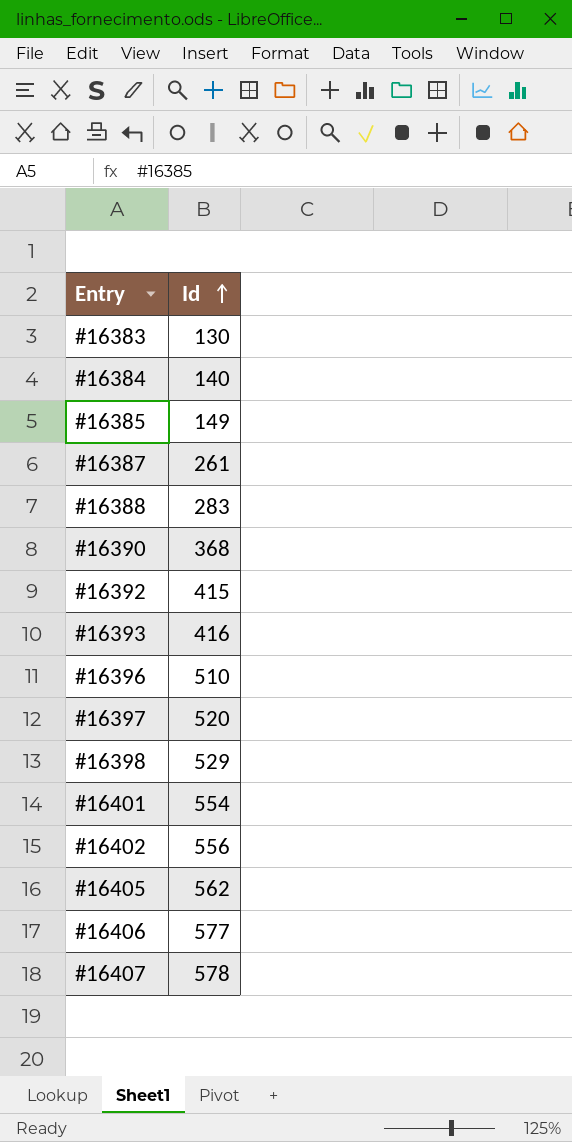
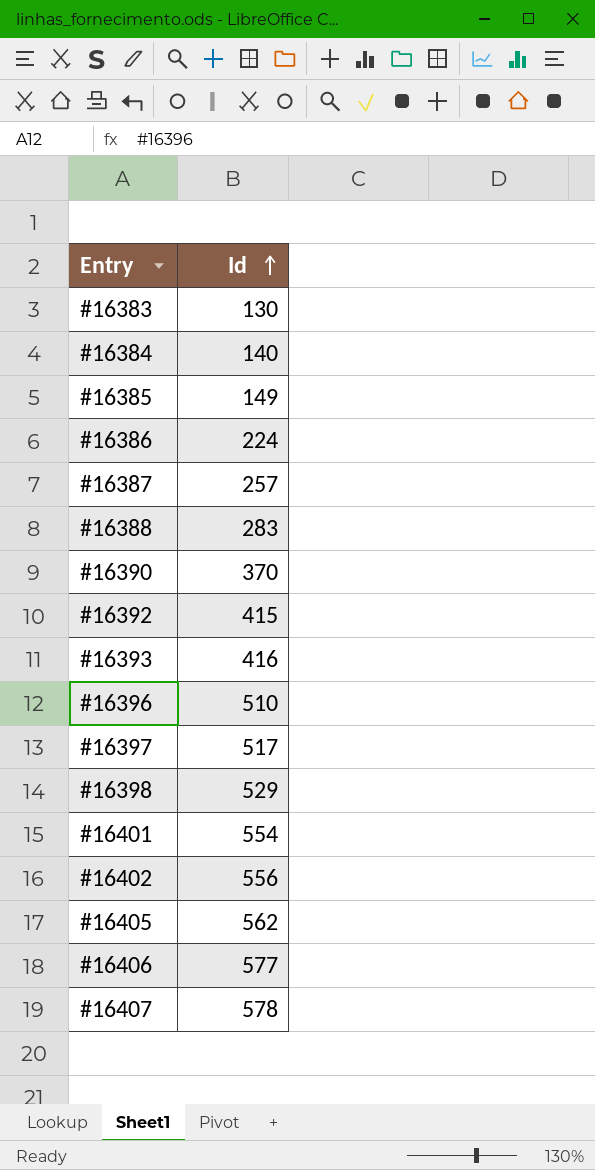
row #16386: none -> 224
#16387 | Id: 261 -> 257
#16390 | Id: 368 -> 370
#16397 | Id: 520 -> 517

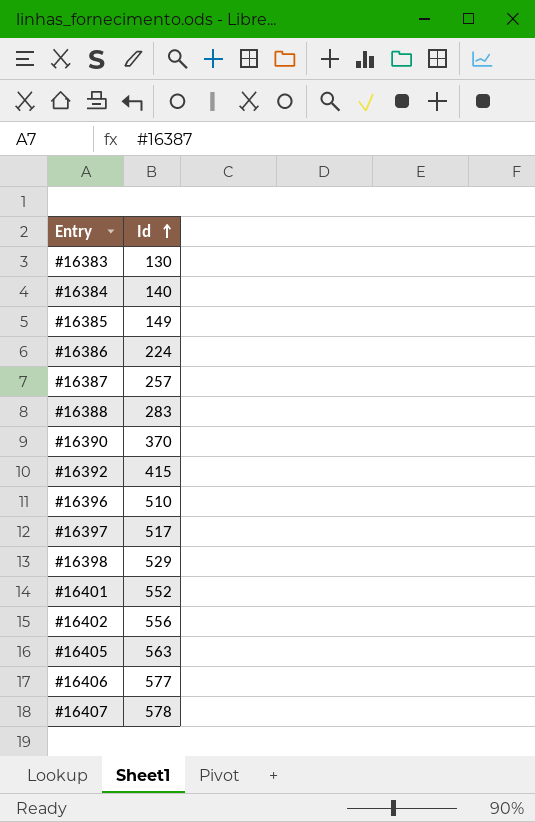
row #16393: 416 -> none
#16401 | Id: 554 -> 552
#16405 | Id: 562 -> 563

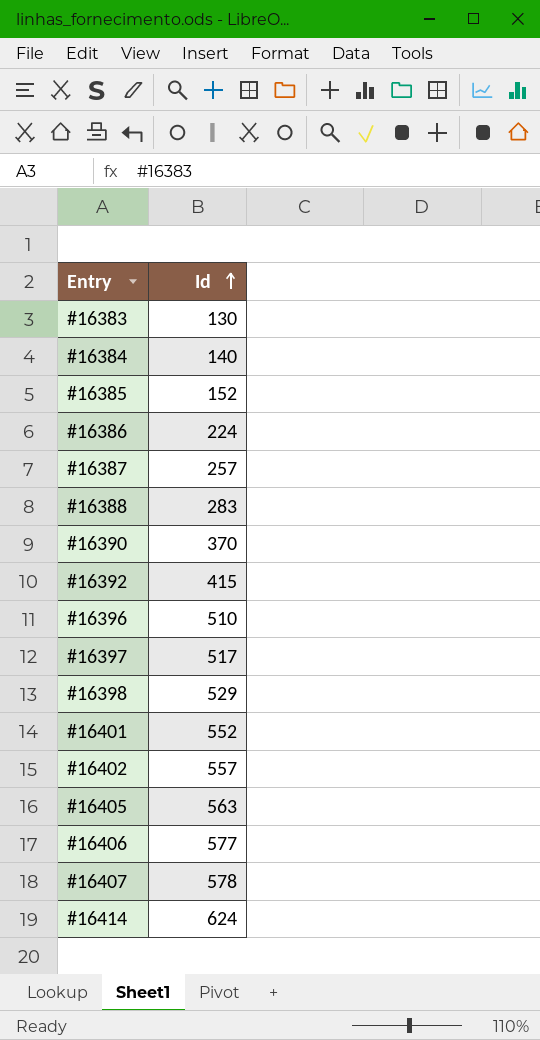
#16385 | Id: 149 -> 152
#16402 | Id: 556 -> 557
row #16414: none -> 624

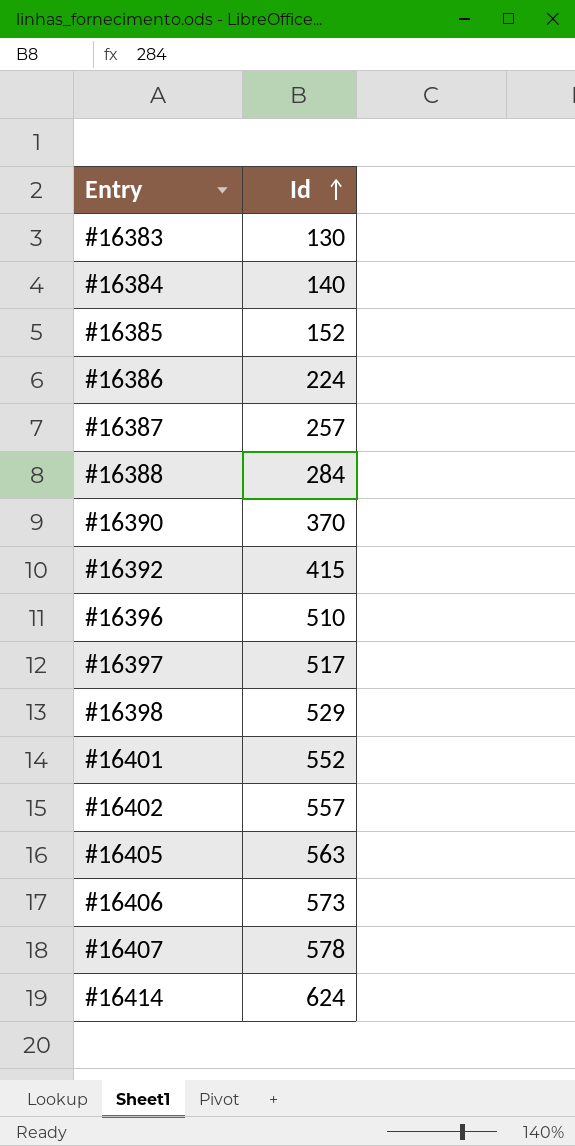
#16388 | Id: 283 -> 284
#16406 | Id: 577 -> 573

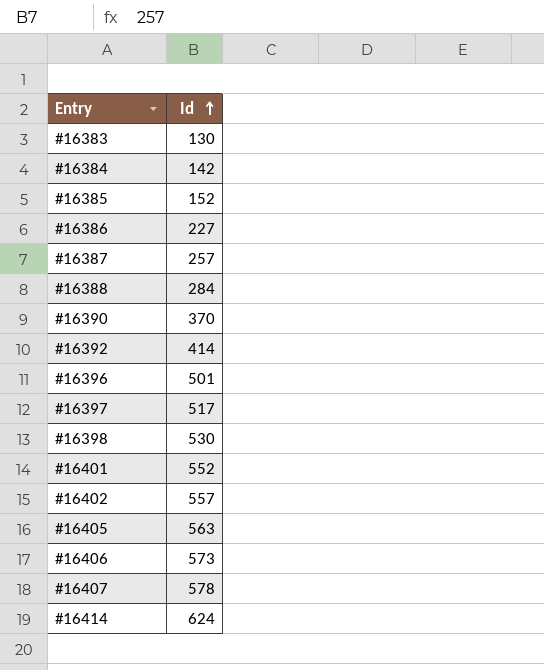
#16384 | Id: 140 -> 142
#16386 | Id: 224 -> 227
#16392 | Id: 415 -> 414
#16396 | Id: 510 -> 501
#16398 | Id: 529 -> 530

